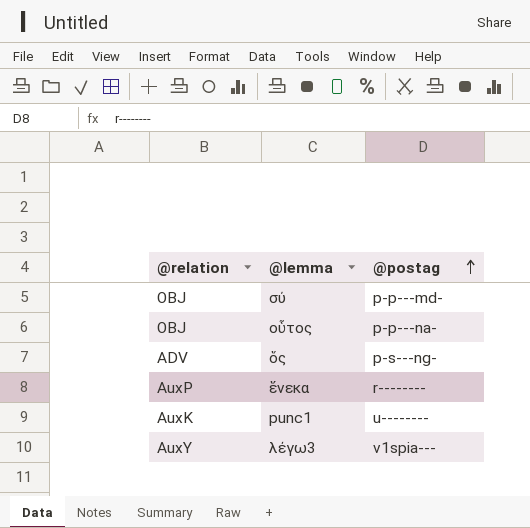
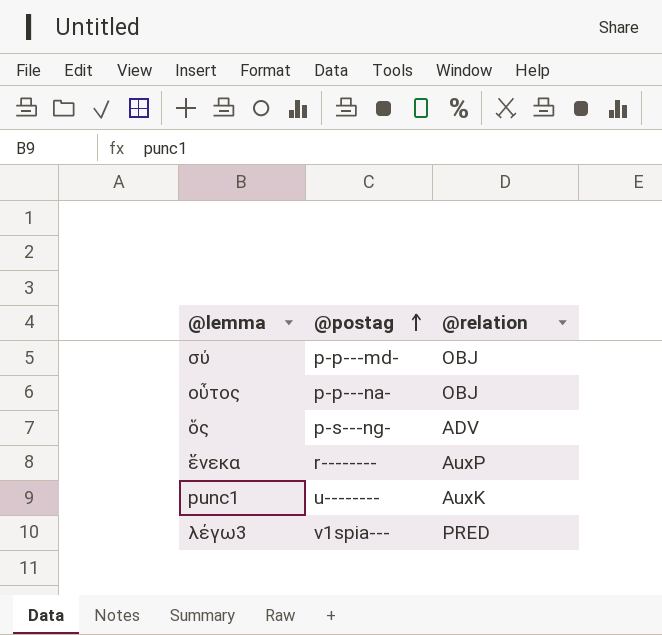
column @relation | position: 1 -> 3
λέγω3 | @relation: AuxY -> PRED

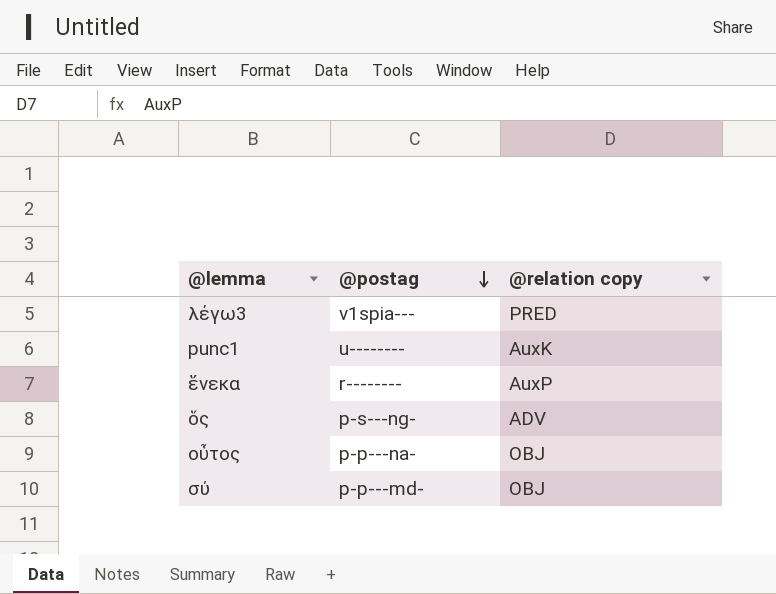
row order: @postag ascending -> @postag descending
column name: @relation -> @relation copy

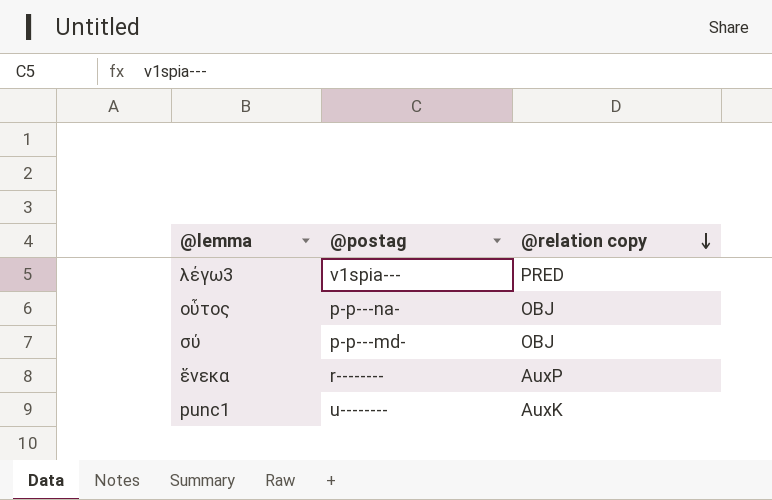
row order: @postag descending -> @relation copy descending
row ὅς: p-s---ng- | ADV -> none

